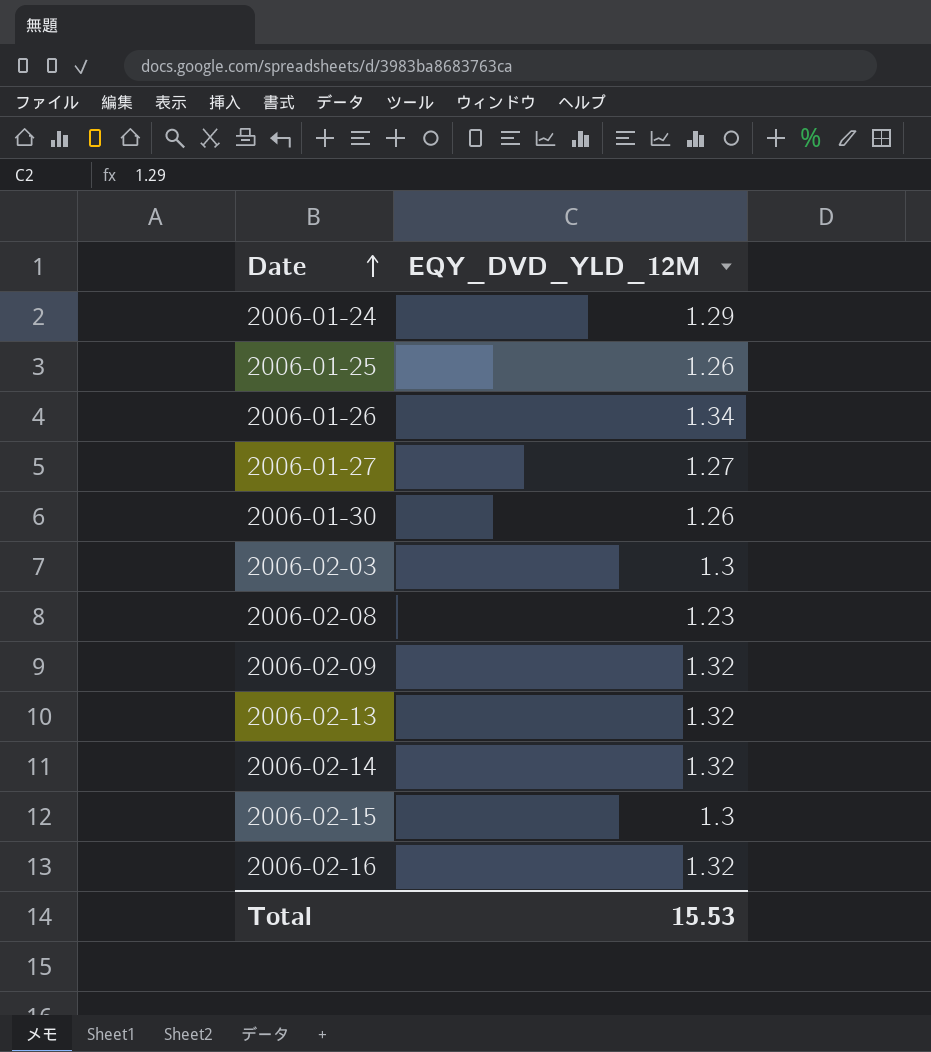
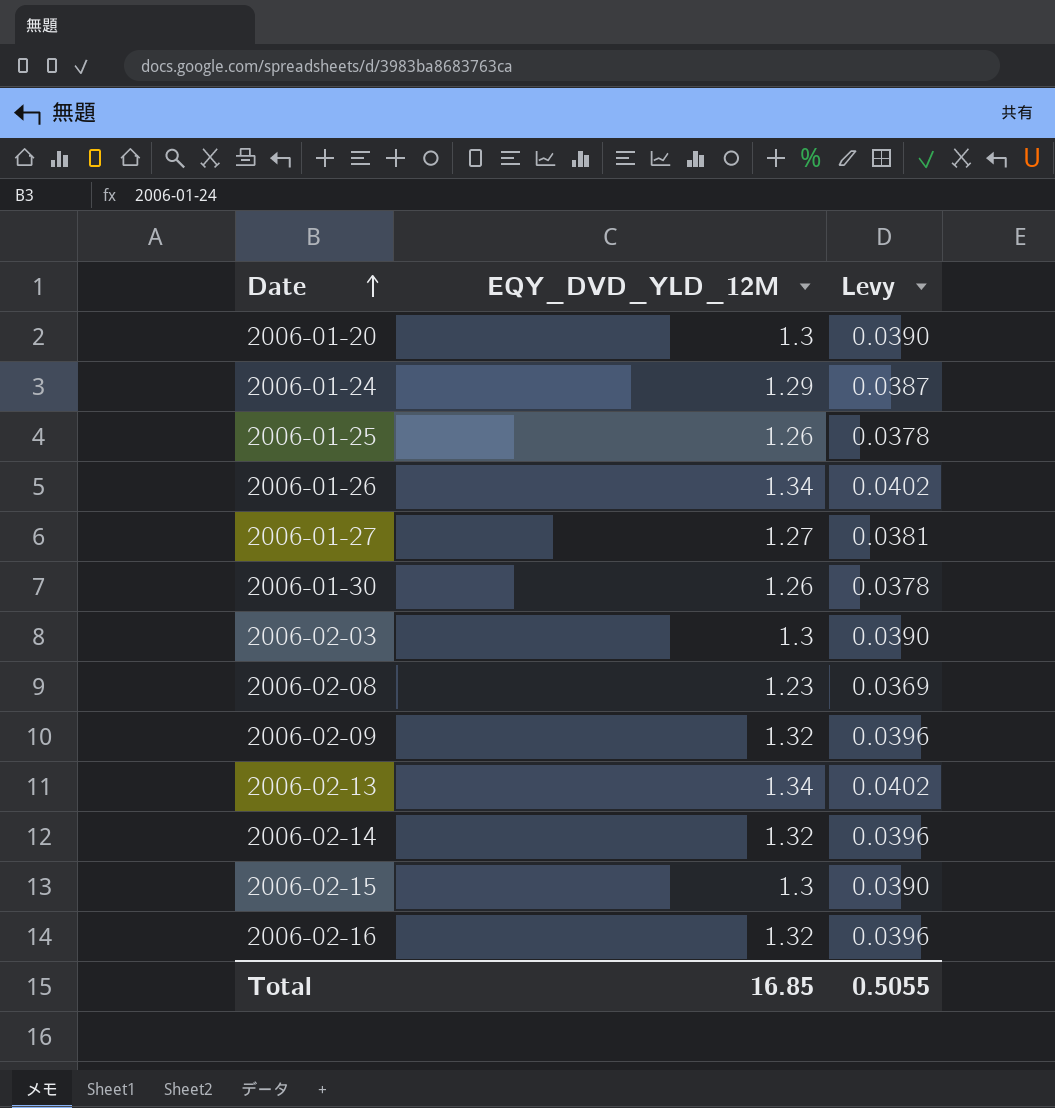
column Levy | formula: none -> [EQY_DVD_YLD_12M] * 0.03
row 2006-01-20: none -> 1.3 | 0.0390
2006-02-13 | EQY_DVD_YLD_12M: 1.32 -> 1.34
Total | EQY_DVD_YLD_12M: 15.53 -> 16.85

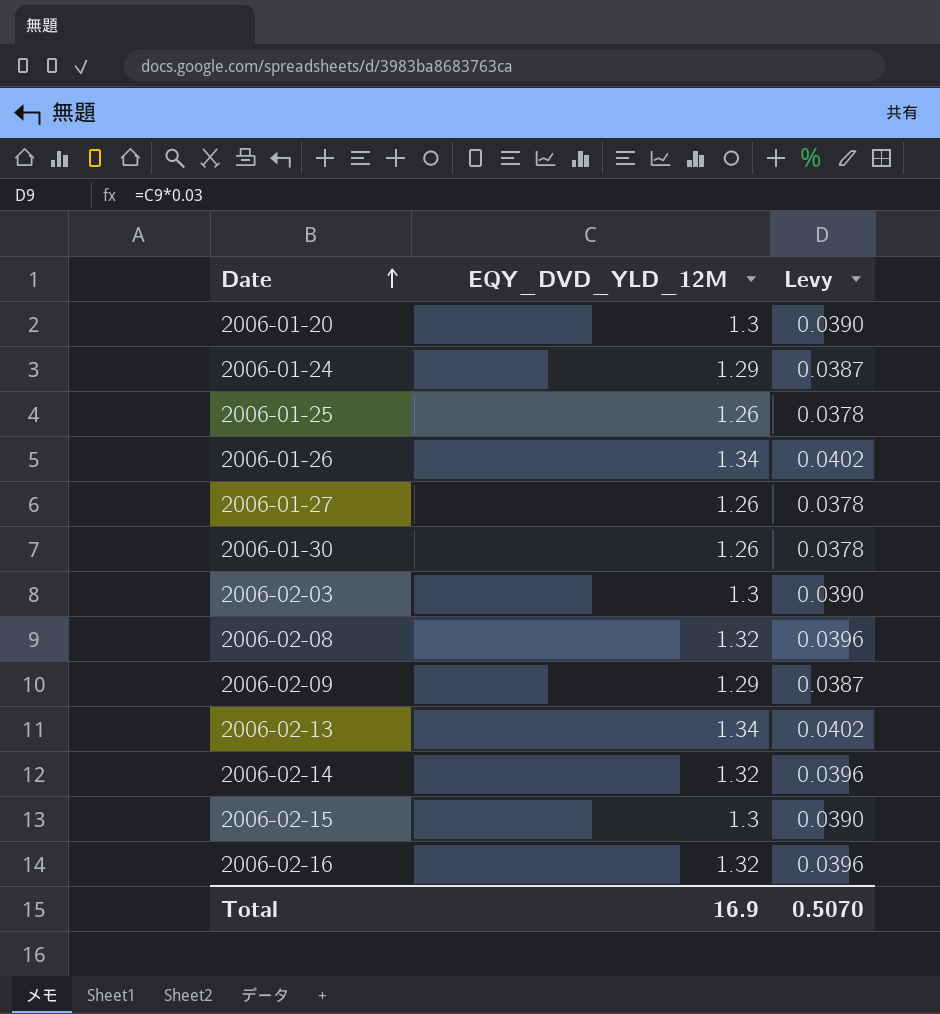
2006-01-27 | EQY_DVD_YLD_12M: 1.27 -> 1.26
2006-01-27 | Levy: 0.0381 -> 0.0378
2006-02-08 | EQY_DVD_YLD_12M: 1.23 -> 1.32
2006-02-08 | Levy: 0.0369 -> 0.0396
2006-02-09 | EQY_DVD_YLD_12M: 1.32 -> 1.29
2006-02-09 | Levy: 0.0396 -> 0.0387
Total | EQY_DVD_YLD_12M: 16.85 -> 16.9
Total | Levy: 0.5055 -> 0.5070

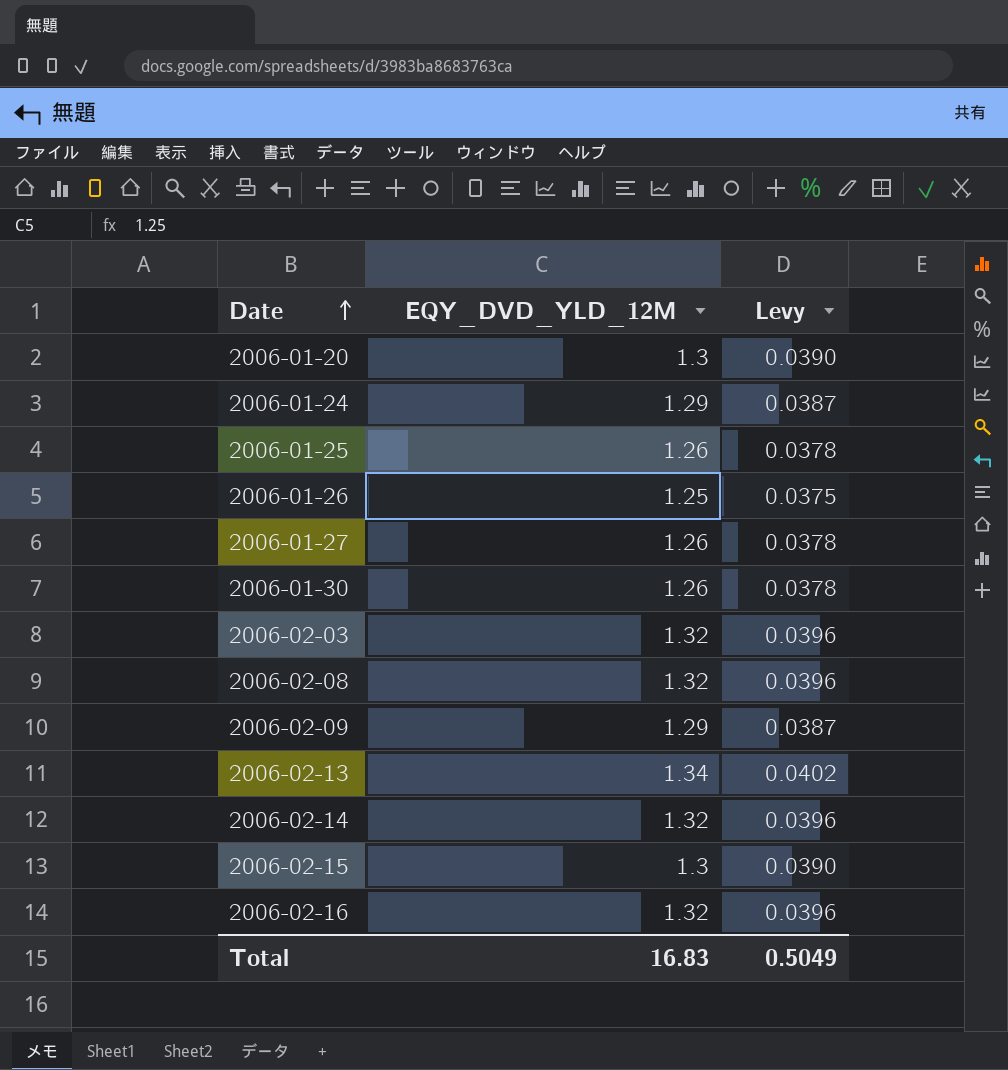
2006-01-26 | EQY_DVD_YLD_12M: 1.34 -> 1.25
2006-01-26 | Levy: 0.0402 -> 0.0375
2006-02-03 | EQY_DVD_YLD_12M: 1.3 -> 1.32
2006-02-03 | Levy: 0.0390 -> 0.0396
Total | EQY_DVD_YLD_12M: 16.9 -> 16.83
Total | Levy: 0.5070 -> 0.5049

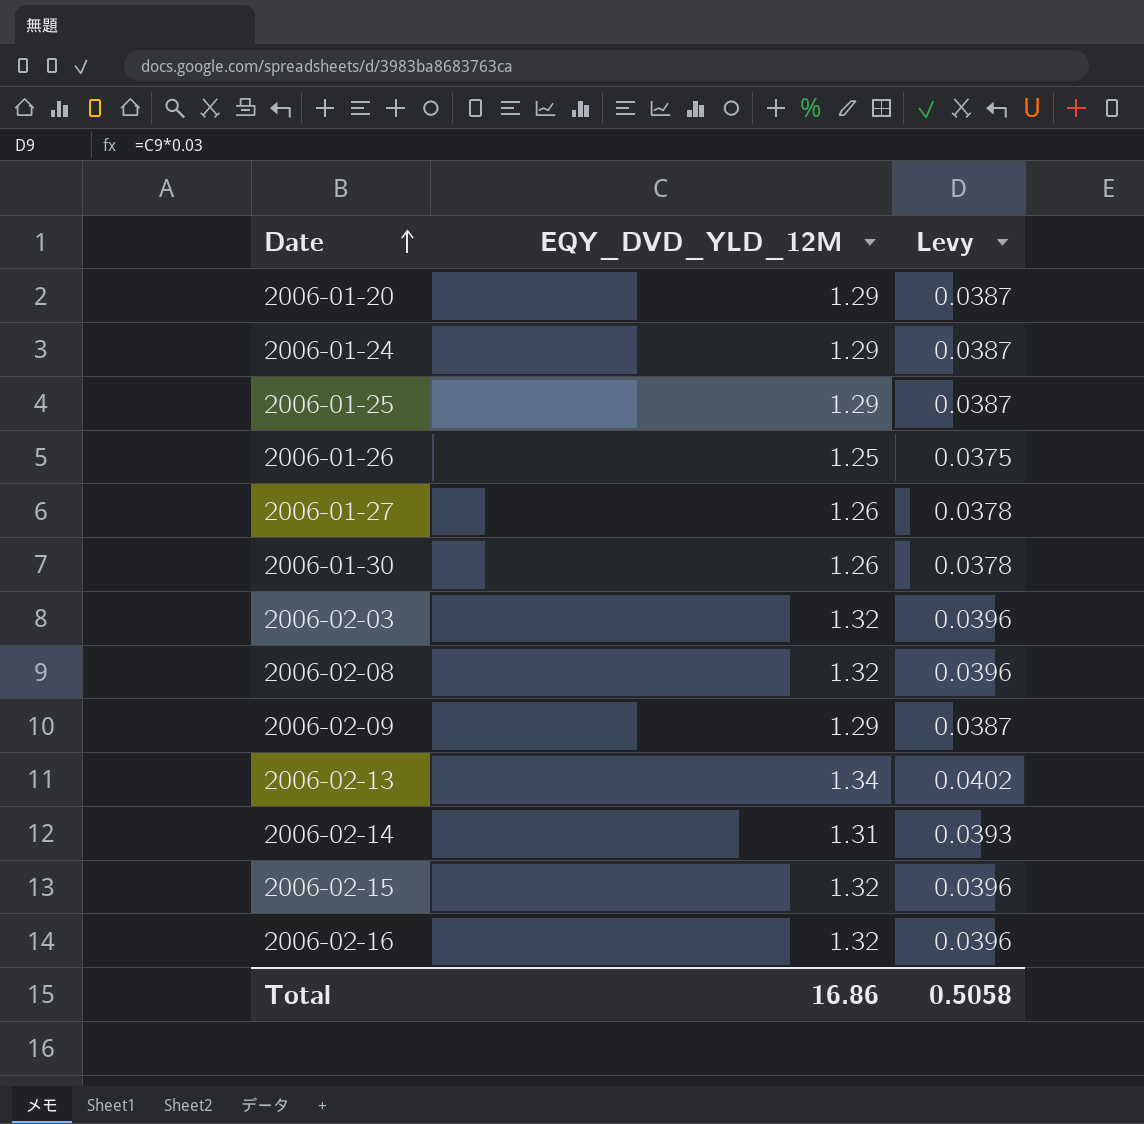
2006-01-20 | EQY_DVD_YLD_12M: 1.3 -> 1.29
2006-01-20 | Levy: 0.0390 -> 0.0387
2006-01-25 | EQY_DVD_YLD_12M: 1.26 -> 1.29
2006-01-25 | Levy: 0.0378 -> 0.0387
2006-02-14 | EQY_DVD_YLD_12M: 1.32 -> 1.31
2006-02-14 | Levy: 0.0396 -> 0.0393
2006-02-15 | EQY_DVD_YLD_12M: 1.3 -> 1.32
2006-02-15 | Levy: 0.0390 -> 0.0396
Total | EQY_DVD_YLD_12M: 16.83 -> 16.86
Total | Levy: 0.5049 -> 0.5058

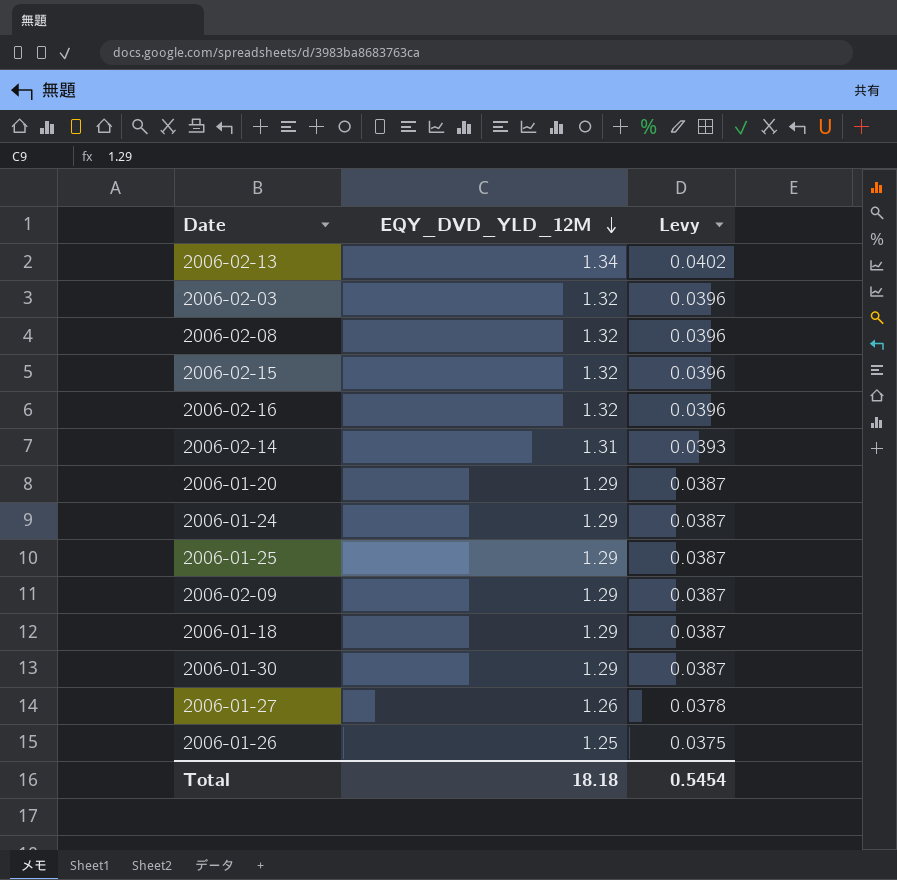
row order: Date ascending -> EQY_DVD_YLD_12M descending
row 2006-01-18: none -> 1.29 | 0.0387
2006-01-30 | EQY_DVD_YLD_12M: 1.26 -> 1.29
2006-01-30 | Levy: 0.0378 -> 0.0387
Total | EQY_DVD_YLD_12M: 16.86 -> 18.18
Total | Levy: 0.5058 -> 0.5454

